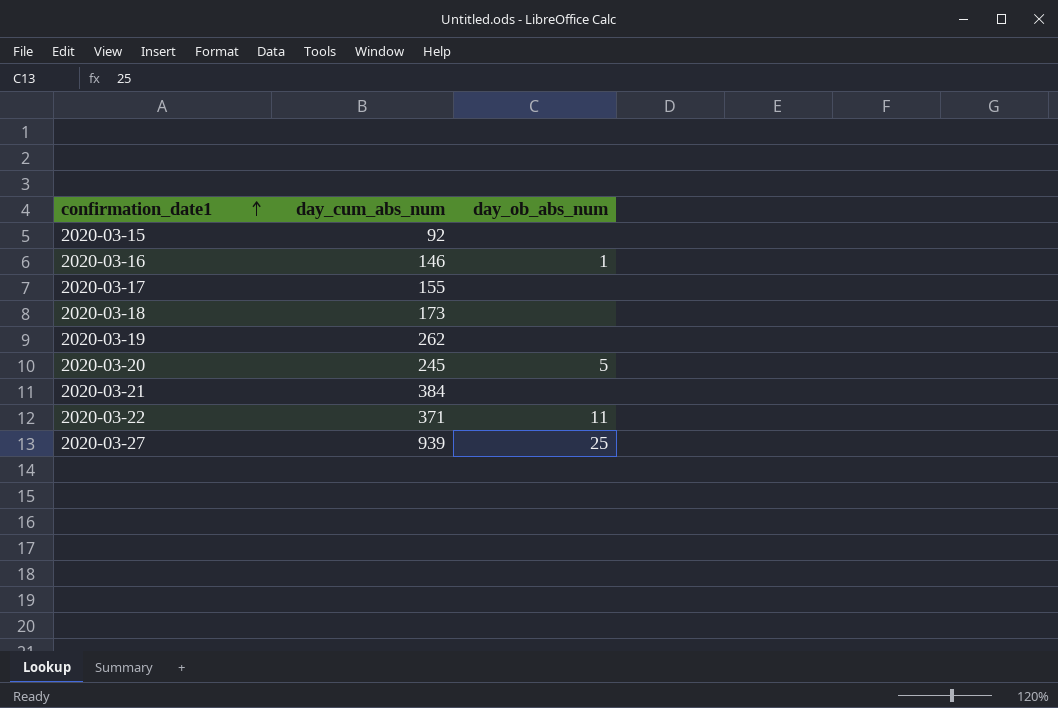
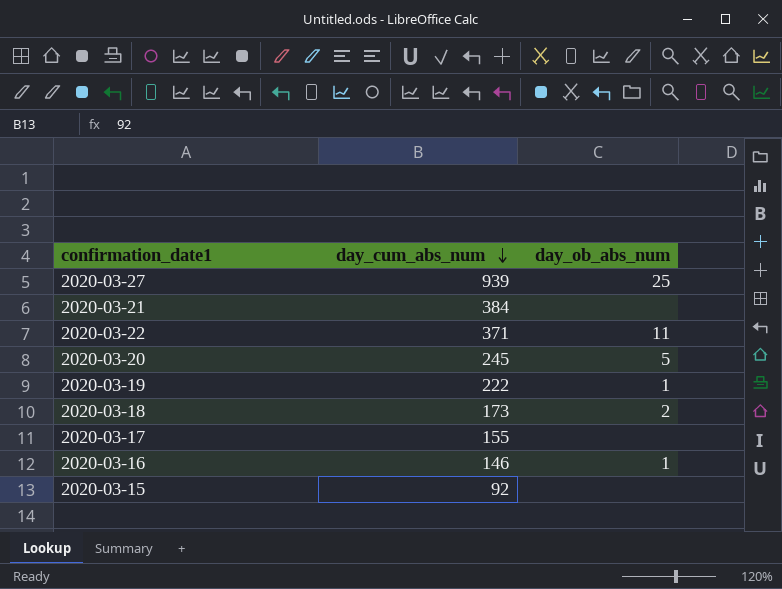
row order: confirmation_date1 ascending -> day_cum_abs_num descending
2020-03-19 | day_cum_abs_num: 262 -> 222
2020-03-19 | day_ob_abs_num: none -> 1
2020-03-18 | day_ob_abs_num: none -> 2

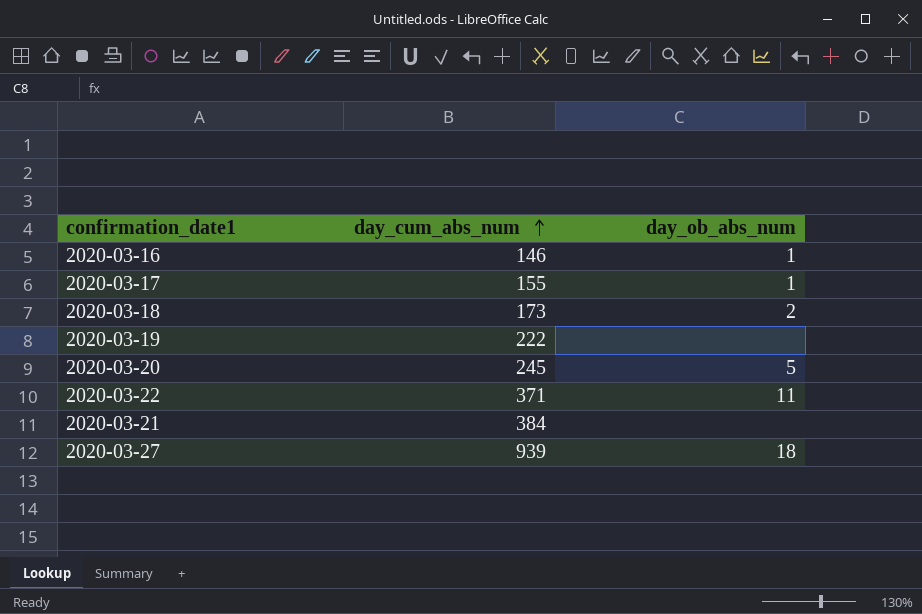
row order: day_cum_abs_num descending -> day_cum_abs_num ascending
row 2020-03-15: 92 | none -> none
2020-03-17 | day_ob_abs_num: none -> 1
2020-03-19 | day_ob_abs_num: 1 -> none
2020-03-27 | day_ob_abs_num: 25 -> 18

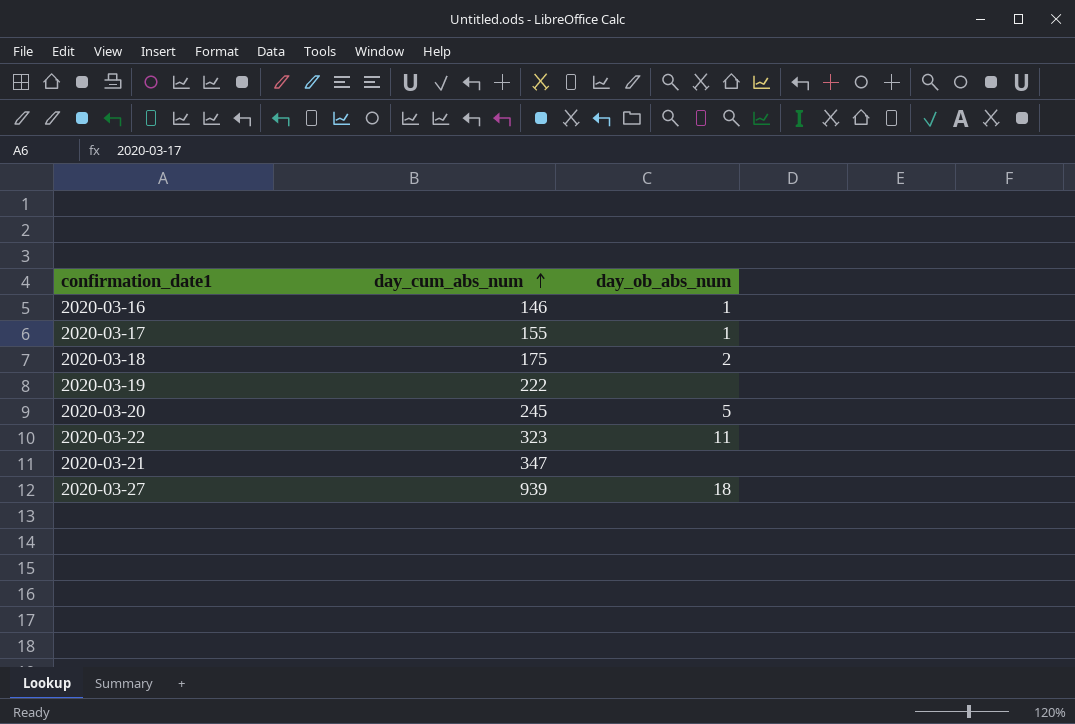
2020-03-18 | day_cum_abs_num: 173 -> 175
2020-03-22 | day_cum_abs_num: 371 -> 323
2020-03-21 | day_cum_abs_num: 384 -> 347

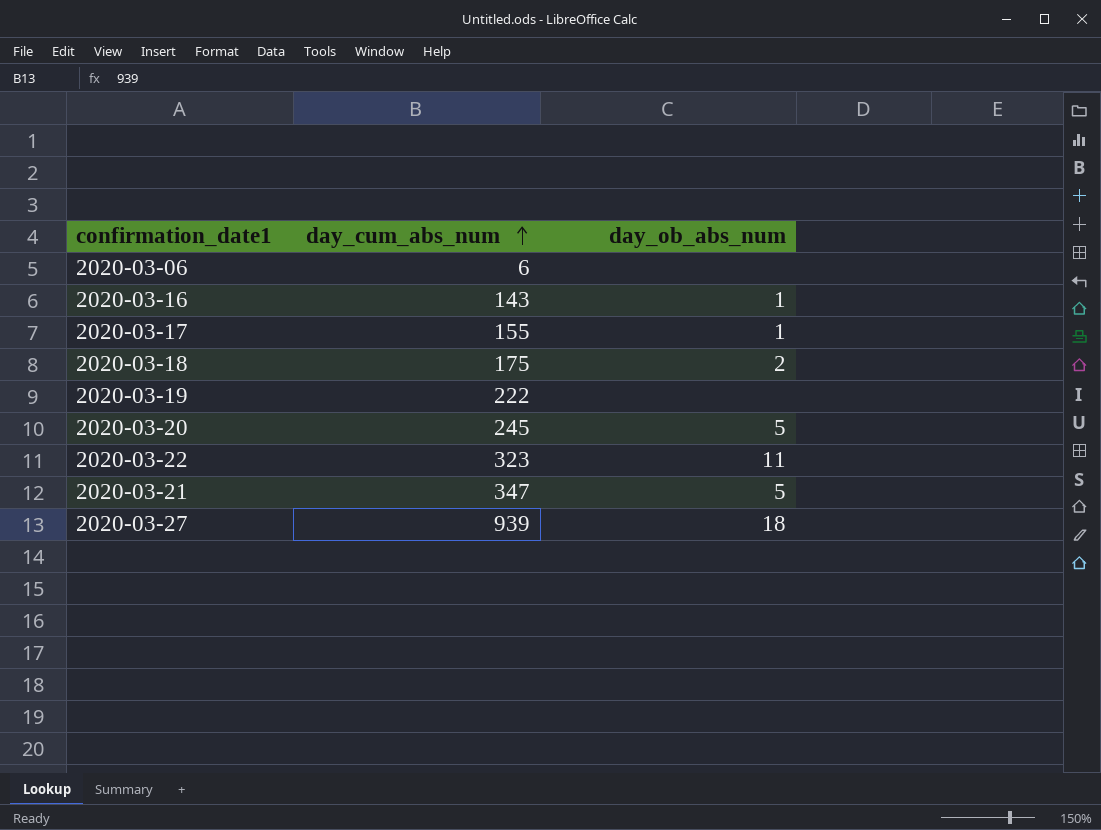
row 2020-03-06: none -> 6 | none
2020-03-16 | day_cum_abs_num: 146 -> 143
2020-03-21 | day_ob_abs_num: none -> 5

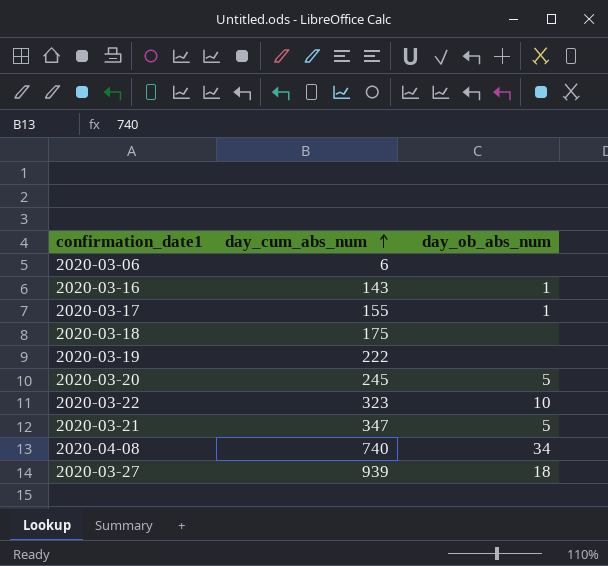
2020-03-18 | day_ob_abs_num: 2 -> none
2020-03-22 | day_ob_abs_num: 11 -> 10
row 2020-04-08: none -> 740 | 34

